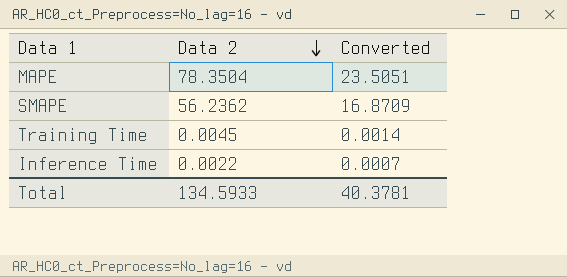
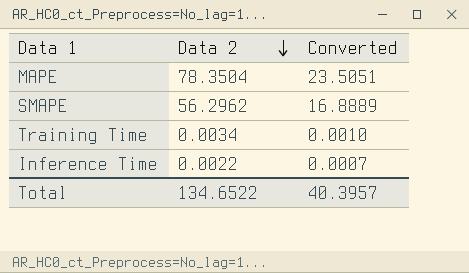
SMAPE | Data 2: 56.2362 -> 56.2962
SMAPE | Converted: 16.8709 -> 16.8889
Training Time | Data 2: 0.0045 -> 0.0034
Training Time | Converted: 0.0014 -> 0.0010
Total | Data 2: 134.5933 -> 134.6522
Total | Converted: 40.3781 -> 40.3957

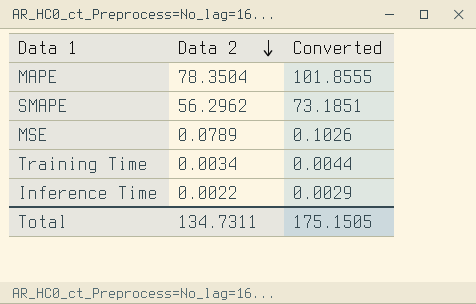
column Converted | formula: [Data 2] * 0.3 -> [Data 2] * 1.3
row MSE: none -> 0.0789 | 0.1026
Total | Data 2: 134.6522 -> 134.7311
Total | Converted: 40.3957 -> 175.1505

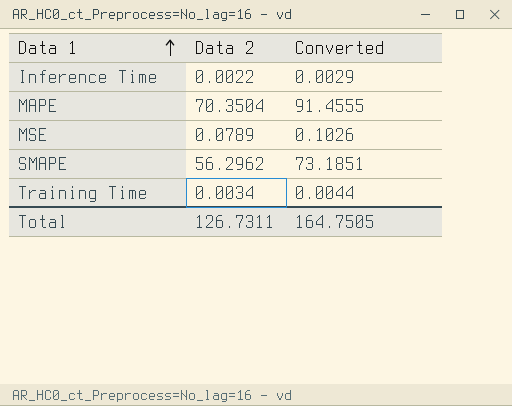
row order: Data 2 descending -> Data 1 ascending
MAPE | Data 2: 78.3504 -> 70.3504
MAPE | Converted: 101.8555 -> 91.4555
Total | Data 2: 134.7311 -> 126.7311
Total | Converted: 175.1505 -> 164.7505

